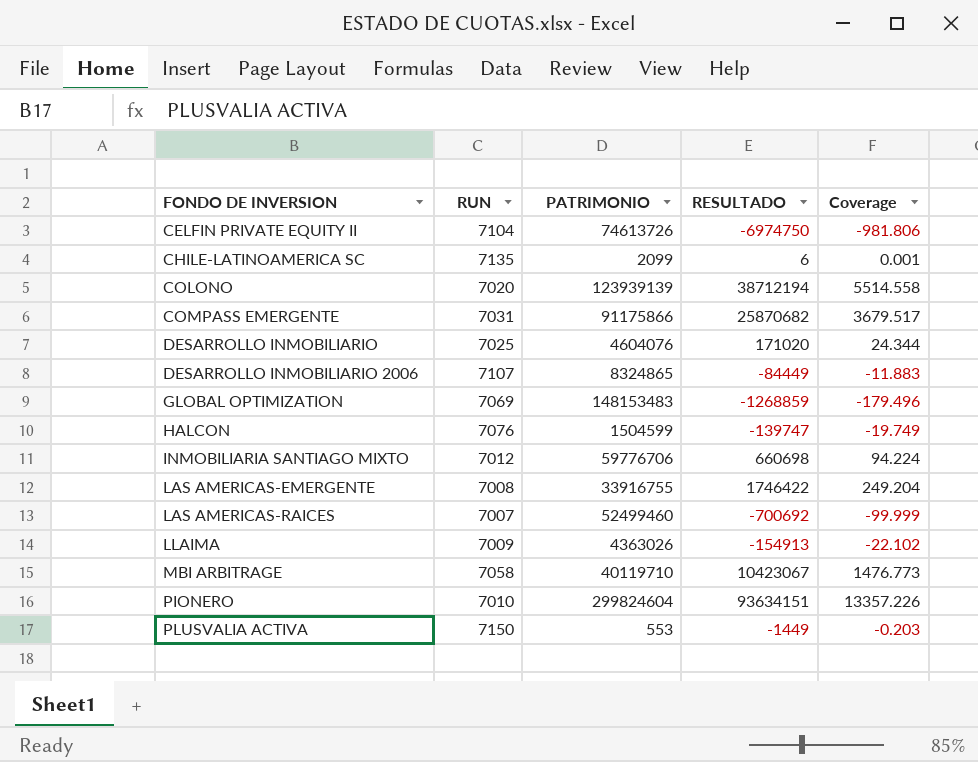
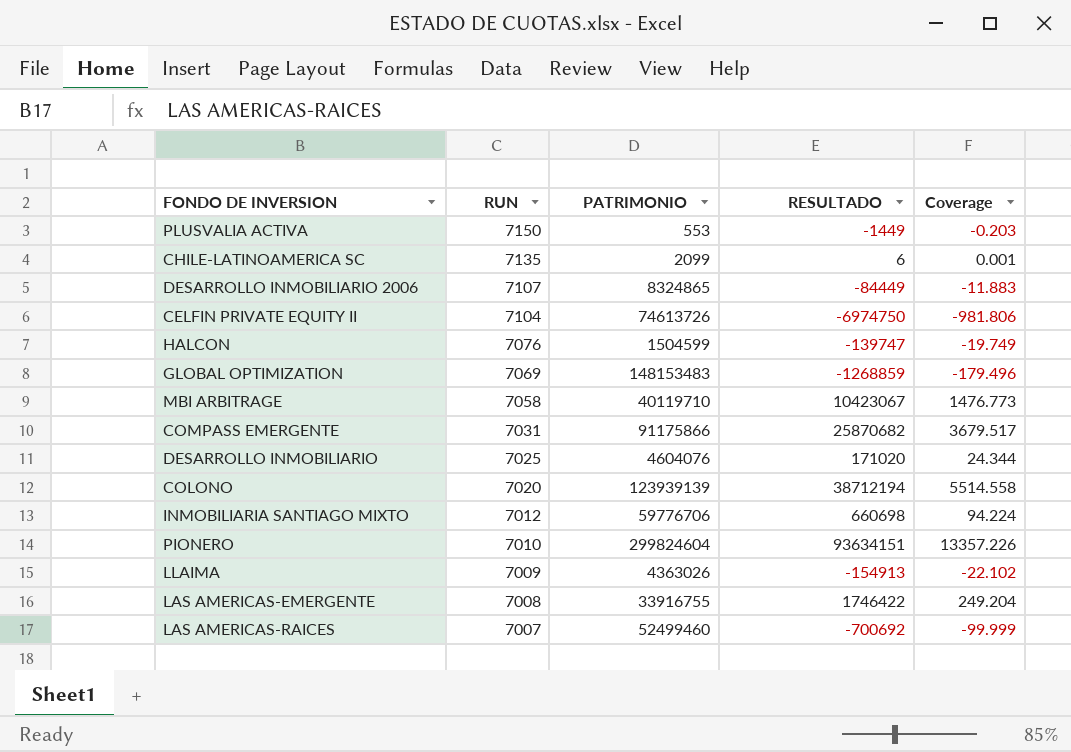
row order: FONDO DE INVERSION ascending -> RUN descending

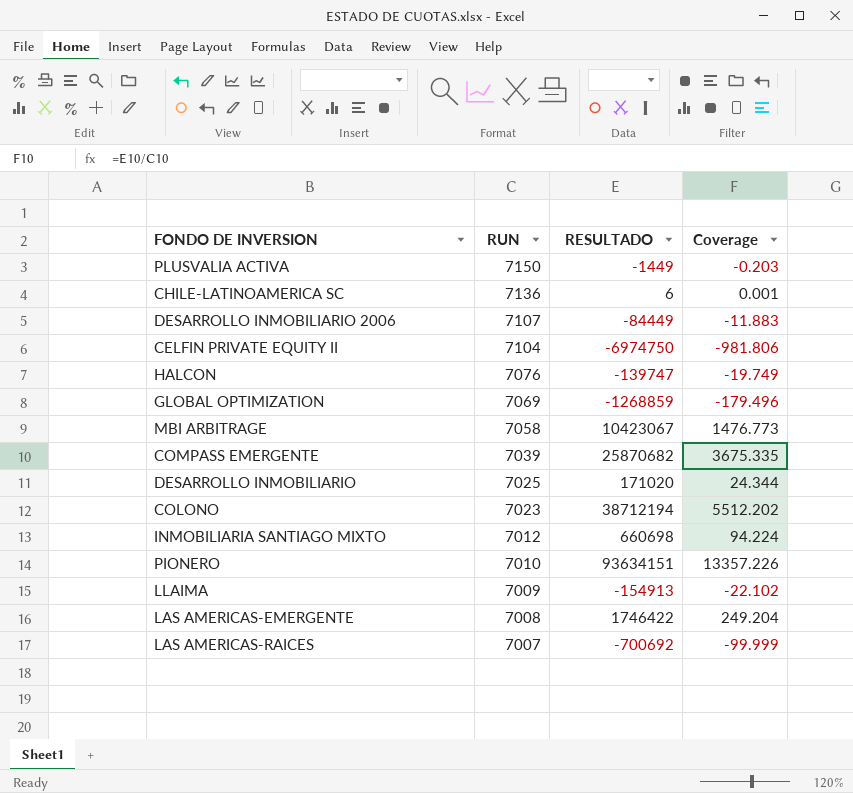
column PATRIMONIO | position: 3 -> none
CHILE-LATINOAMERICA SC | RUN: 7135 -> 7136
COMPASS EMERGENTE | RUN: 7031 -> 7039
COMPASS EMERGENTE | Coverage: 3679.517 -> 3675.335
COLONO | RUN: 7020 -> 7023
COLONO | Coverage: 5514.558 -> 5512.202

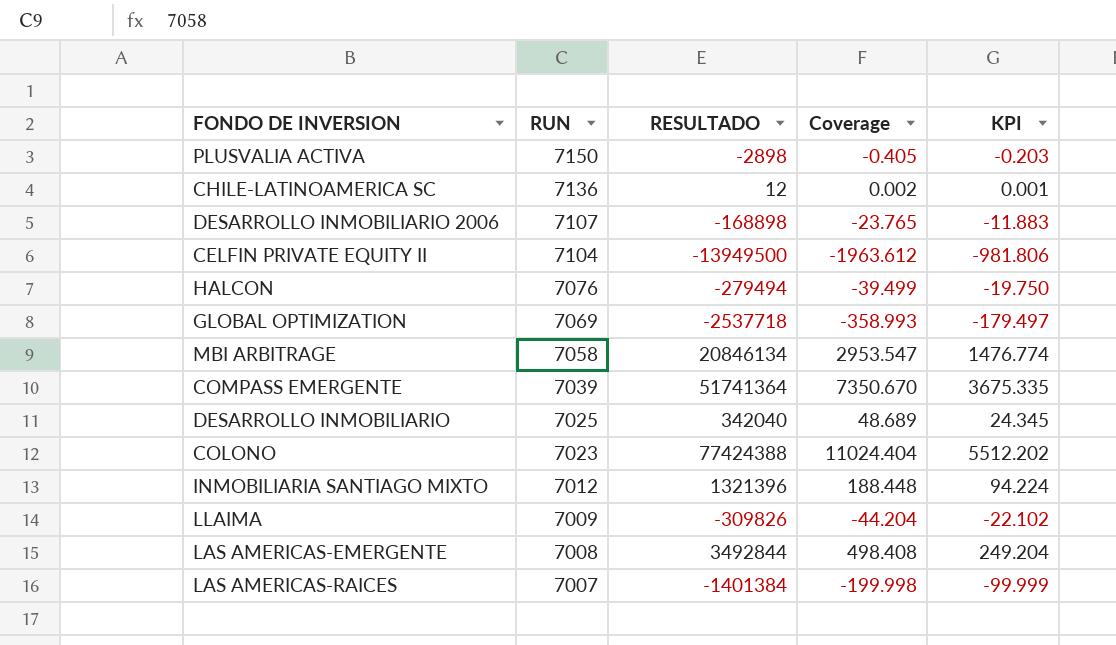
column KPI | formula: none -> [Coverage] * 0.5
row PIONERO: 7010 | 93634151 | 13357.226 -> none
PLUSVALIA ACTIVA | RESULTADO: -1449 -> -2898
PLUSVALIA ACTIVA | Coverage: -0.203 -> -0.405
CHILE-LATINOAMERICA SC | RESULTADO: 6 -> 12
CHILE-LATINOAMERICA SC | Coverage: 0.001 -> 0.002
DESARROLLO INMOBILIARIO 2006 | RESULTADO: -84449 -> -168898
DESARROLLO INMOBILIARIO 2006 | Coverage: -11.883 -> -23.765
CELFIN PRIVATE EQUITY II | RESULTADO: -6974750 -> -13949500
CELFIN PRIVATE EQUITY II | Coverage: -981.806 -> -1963.612
HALCON | RESULTADO: -139747 -> -279494
HALCON | Coverage: -19.749 -> -39.499
GLOBAL OPTIMIZATION | RESULTADO: -1268859 -> -2537718
GLOBAL OPTIMIZATION | Coverage: -179.496 -> -358.993
MBI ARBITRAGE | RESULTADO: 10423067 -> 20846134
MBI ARBITRAGE | Coverage: 1476.773 -> 2953.547
COMPASS EMERGENTE | RESULTADO: 25870682 -> 51741364
COMPASS EMERGENTE | Coverage: 3675.335 -> 7350.670
DESARROLLO INMOBILIARIO | RESULTADO: 171020 -> 342040
DESARROLLO INMOBILIARIO | Coverage: 24.344 -> 48.689
COLONO | RESULTADO: 38712194 -> 77424388
COLONO | Coverage: 5512.202 -> 11024.404
INMOBILIARIA SANTIAGO MIXTO | RESULTADO: 660698 -> 1321396
INMOBILIARIA SANTIAGO MIXTO | Coverage: 94.224 -> 188.448
LLAIMA | RESULTADO: -154913 -> -309826
LLAIMA | Coverage: -22.102 -> -44.204
LAS AMERICAS-EMERGENTE | RESULTADO: 1746422 -> 3492844
LAS AMERICAS-EMERGENTE | Coverage: 249.204 -> 498.408
LAS AMERICAS-RAICES | RESULTADO: -700692 -> -1401384
LAS AMERICAS-RAICES | Coverage: -99.999 -> -199.998

